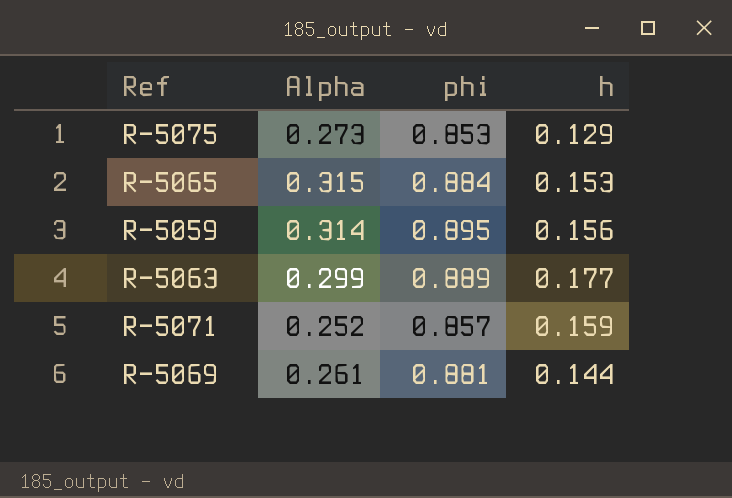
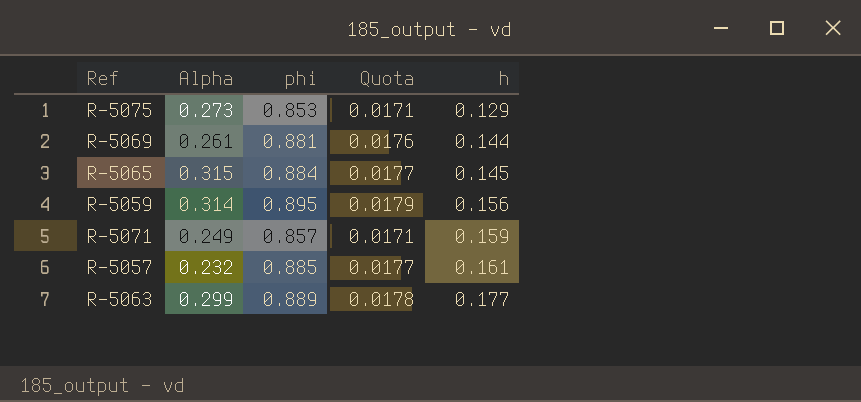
row order: none -> h ascending
column Quota | formula: none -> [phi] * 0.02
R-5065 | h: 0.153 -> 0.145
R-5071 | Alpha: 0.252 -> 0.249
row R-5057: none -> 0.232 | 0.885 | 0.0177 | 0.161

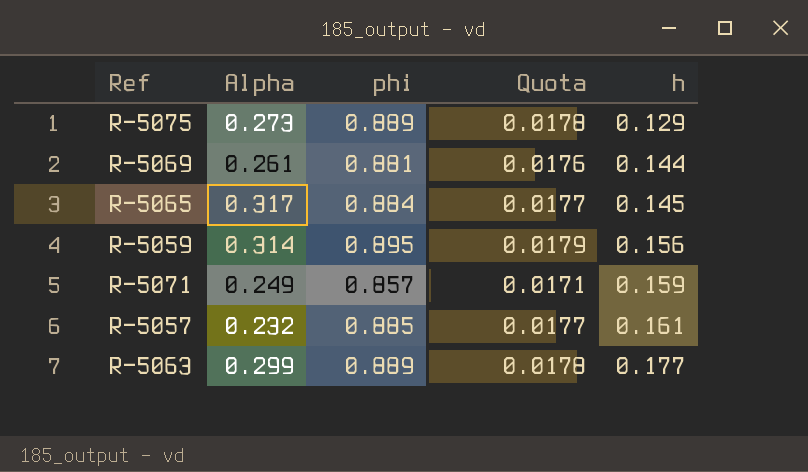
R-5075 | phi: 0.853 -> 0.889
R-5075 | Quota: 0.0171 -> 0.0178
R-5065 | Alpha: 0.315 -> 0.317

